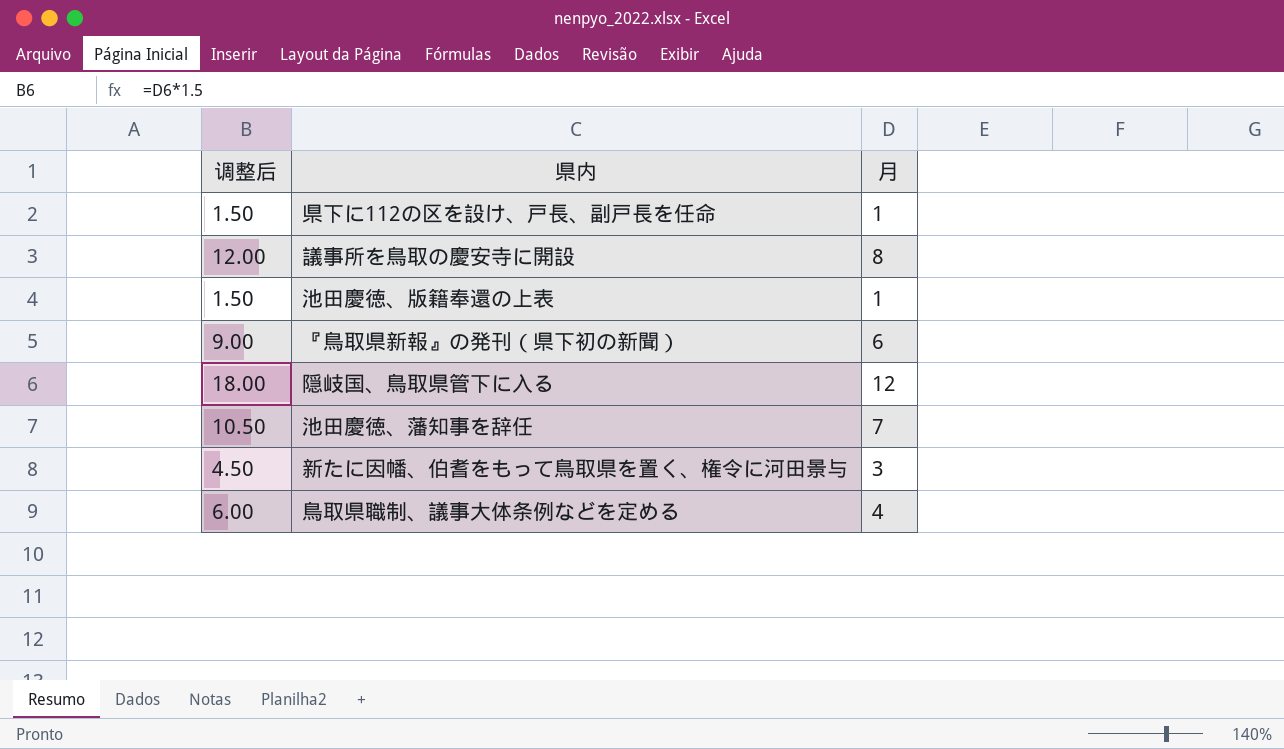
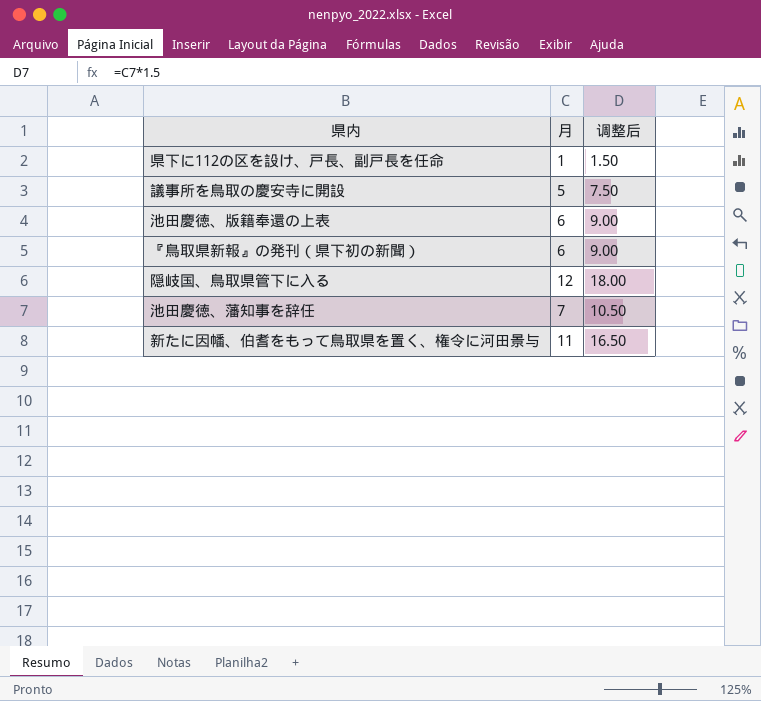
column 调整后 | position: 1 -> 3
row 鳥取県職制、議事大体条例などを定める: 6.00 | 4 -> none
議事所を鳥取の慶安寺に開設 | 月: 8 -> 5
議事所を鳥取の慶安寺に開設 | 调整后: 12.00 -> 7.50
池田慶徳、版籍奉還の上表 | 月: 1 -> 6
池田慶徳、版籍奉還の上表 | 调整后: 1.50 -> 9.00
新たに因幡、伯耆をもって鳥取県を置く、権令に河田景与 | 月: 3 -> 11
新たに因幡、伯耆をもって鳥取県を置く、権令に河田景与 | 调整后: 4.50 -> 16.50

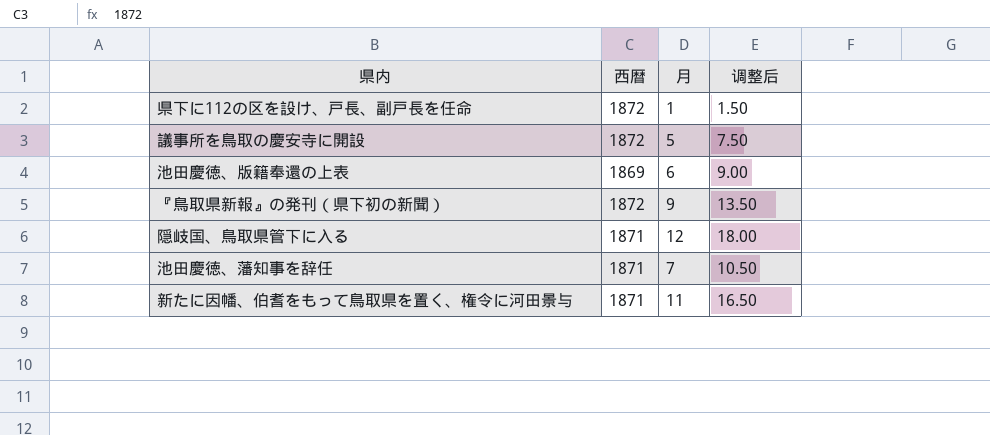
column 西暦 | position: none -> 2
『鳥取県新報』の発刊（県下初の新聞） | 月: 6 -> 9
『鳥取県新報』の発刊（県下初の新聞） | 调整后: 9.00 -> 13.50

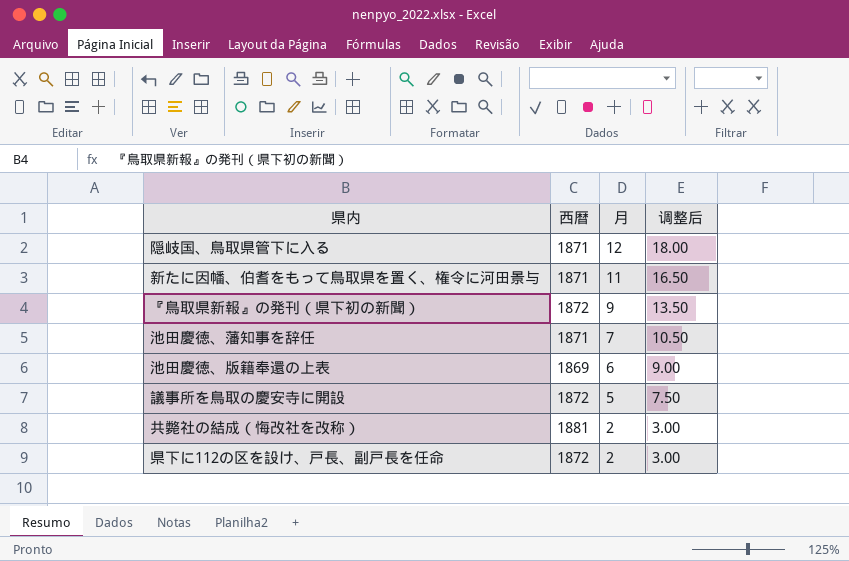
row order: none -> 月 descending
row 共斃社の結成（悔改社を改称）: none -> 1881 | 2 | 3.00
県下に112の区を設け、戸長、副戸長を任命 | 月: 1 -> 2
県下に112の区を設け、戸長、副戸長を任命 | 调整后: 1.50 -> 3.00

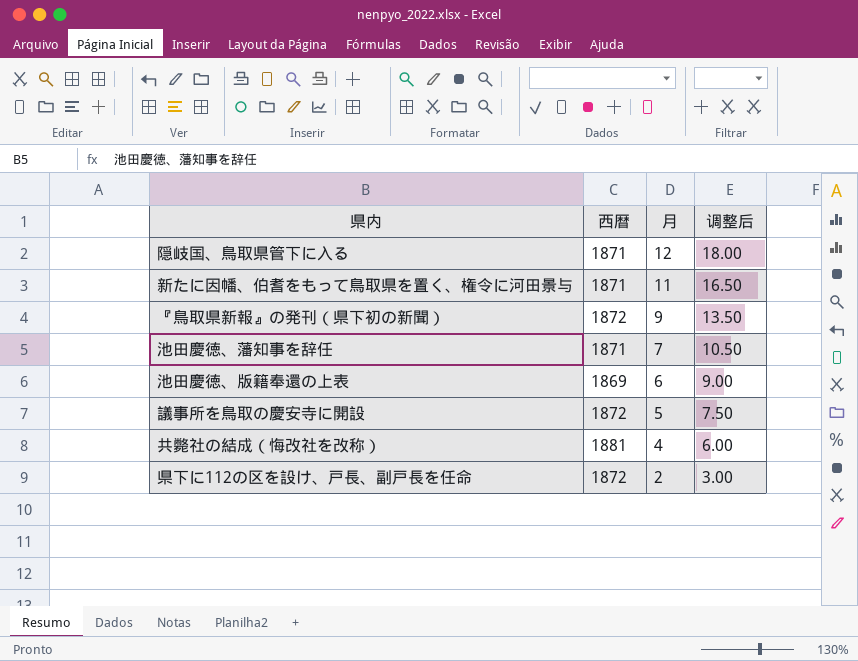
共斃社の結成（悔改社を改称） | 月: 2 -> 4
共斃社の結成（悔改社を改称） | 调整后: 3.00 -> 6.00

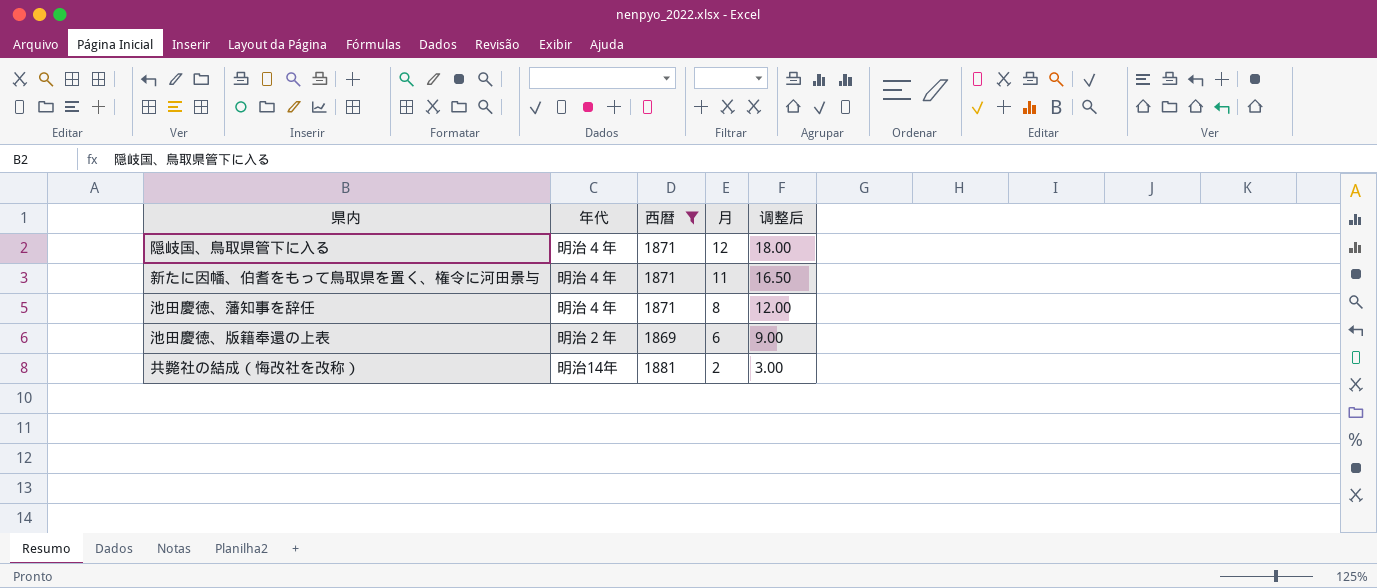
filter: none -> 西暦 != 1872
column 年代 | position: none -> 2
池田慶徳、藩知事を辞任 | 月: 7 -> 8
池田慶徳、藩知事を辞任 | 调整后: 10.50 -> 12.00
共斃社の結成（悔改社を改称） | 月: 4 -> 2
共斃社の結成（悔改社を改称） | 调整后: 6.00 -> 3.00

